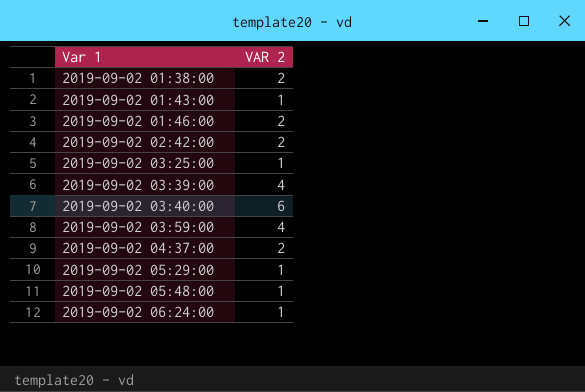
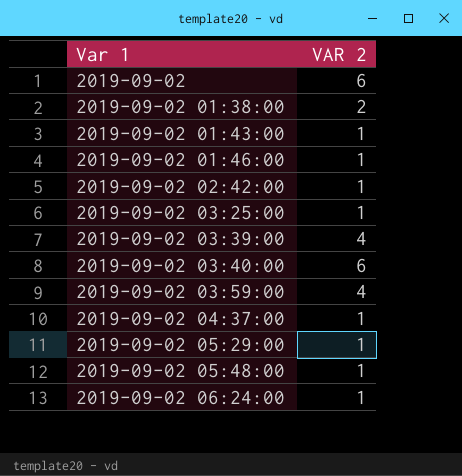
row 2019-09-02: none -> 6
2019-09-02 01:46:00 | VAR 2: 2 -> 1
2019-09-02 02:42:00 | VAR 2: 2 -> 1
2019-09-02 04:37:00 | VAR 2: 2 -> 1

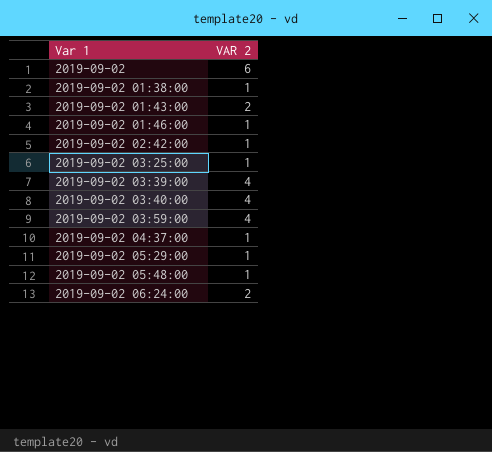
2019-09-02 01:38:00 | VAR 2: 2 -> 1
2019-09-02 01:43:00 | VAR 2: 1 -> 2
2019-09-02 03:40:00 | VAR 2: 6 -> 4
2019-09-02 06:24:00 | VAR 2: 1 -> 2

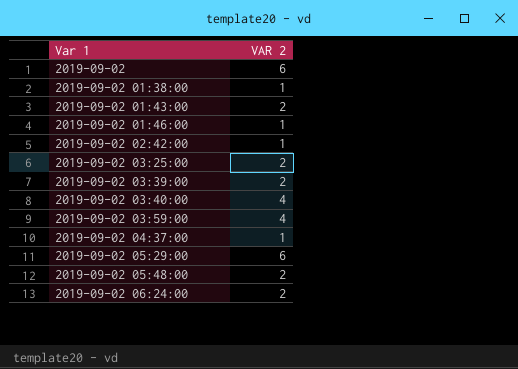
2019-09-02 03:25:00 | VAR 2: 1 -> 2
2019-09-02 03:39:00 | VAR 2: 4 -> 2
2019-09-02 05:29:00 | VAR 2: 1 -> 6
2019-09-02 05:48:00 | VAR 2: 1 -> 2

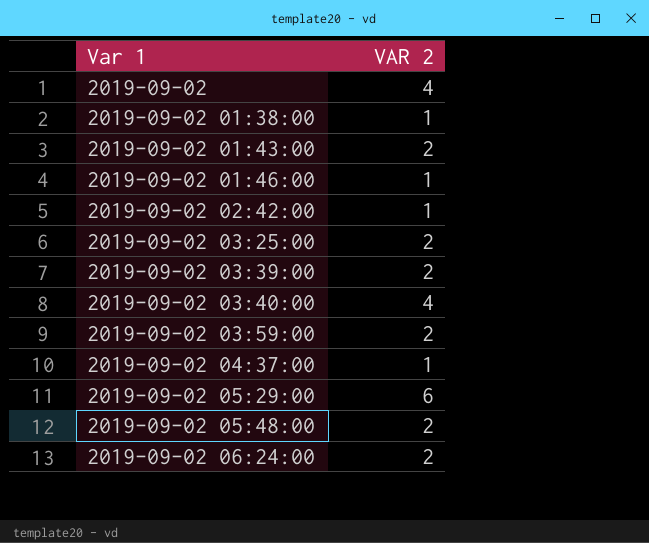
2019-09-02 | VAR 2: 6 -> 4
2019-09-02 03:59:00 | VAR 2: 4 -> 2

